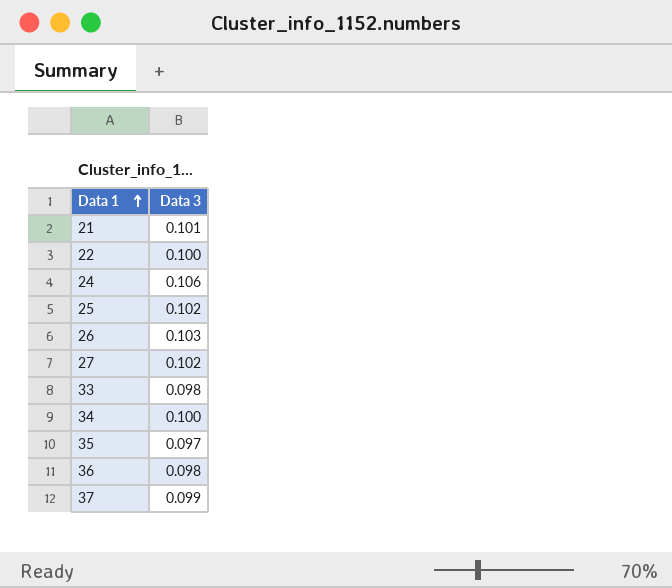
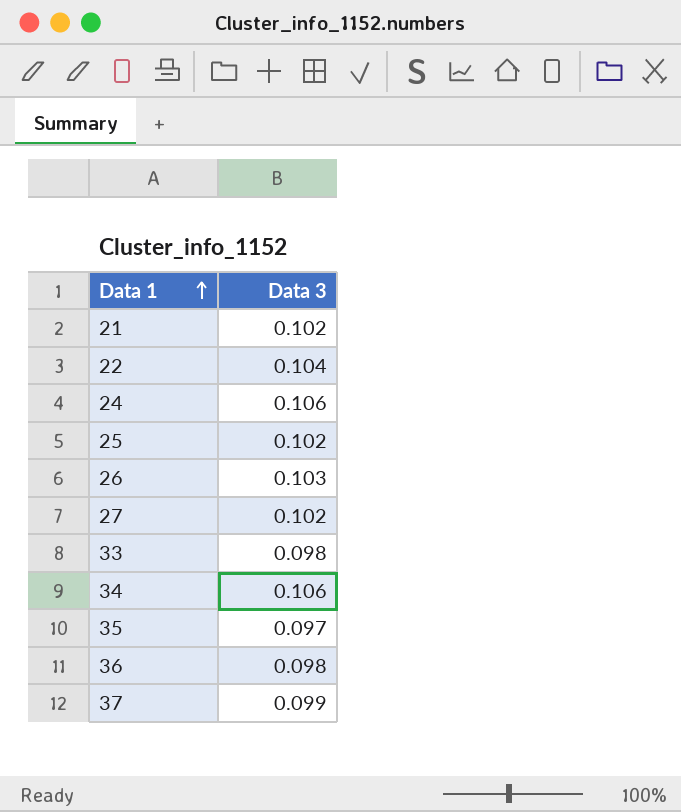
21 | Data 3: 0.101 -> 0.102
22 | Data 3: 0.100 -> 0.104
34 | Data 3: 0.100 -> 0.106

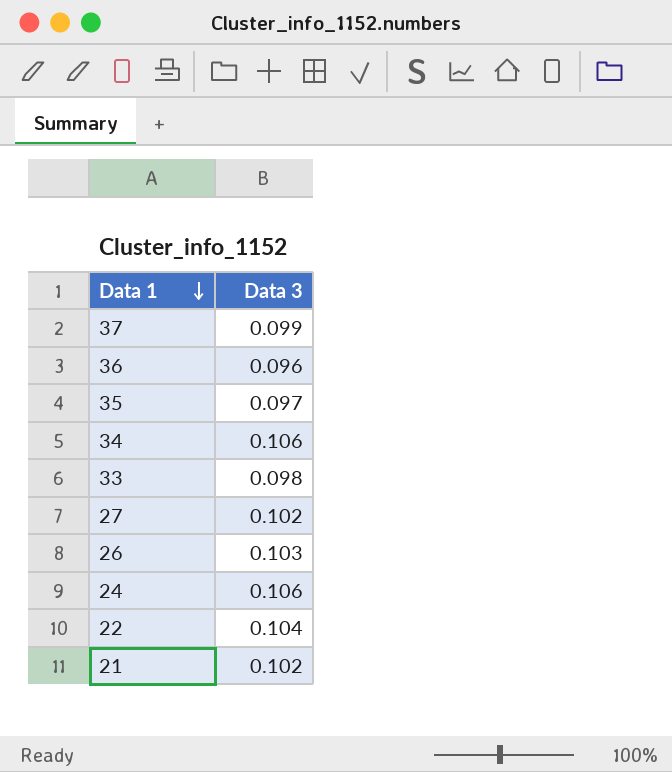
row order: Data 1 ascending -> Data 1 descending
row 25: 0.102 -> none
36 | Data 3: 0.098 -> 0.096

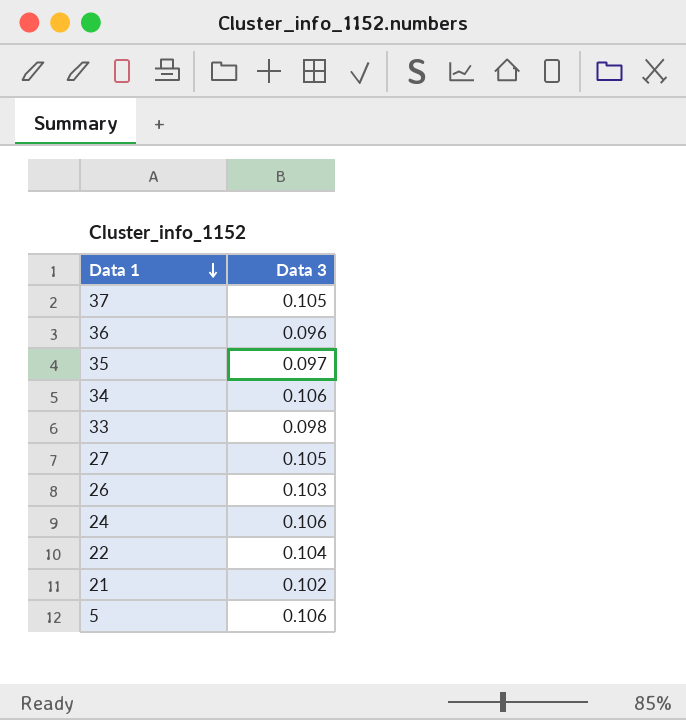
37 | Data 3: 0.099 -> 0.105
27 | Data 3: 0.102 -> 0.105
row 5: none -> 0.106

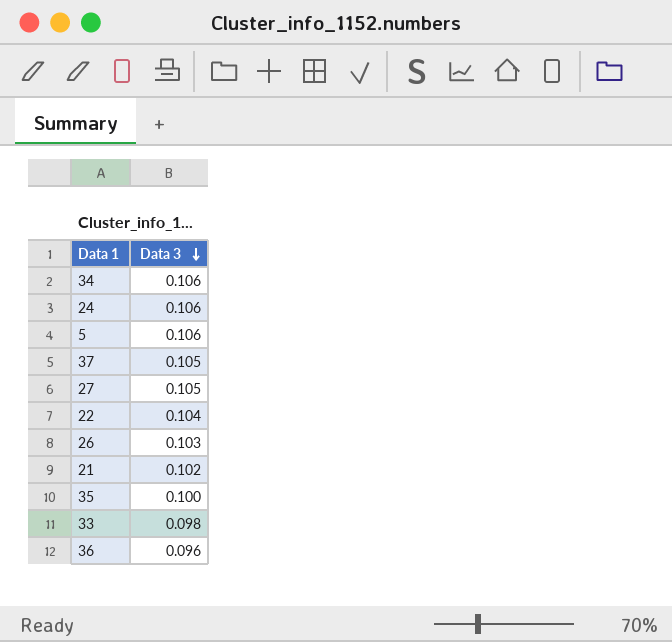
row order: Data 1 descending -> Data 3 descending
35 | Data 3: 0.097 -> 0.100

